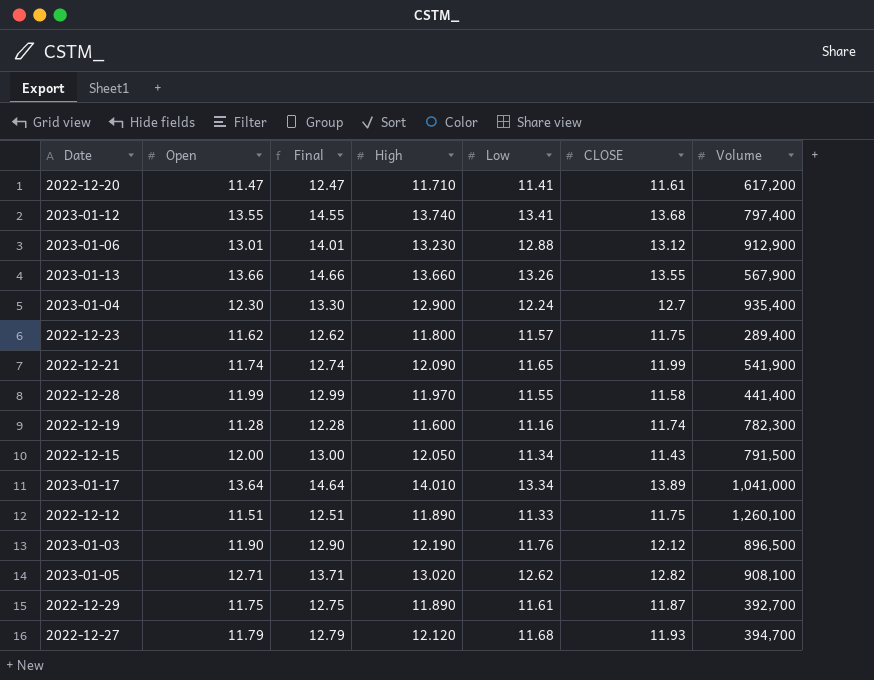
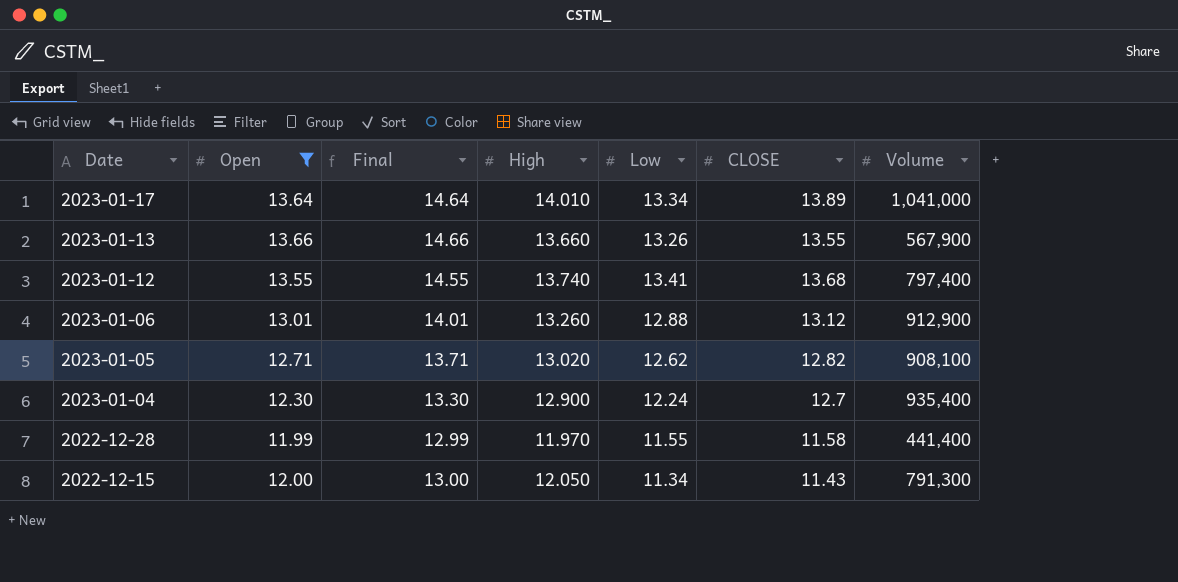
filter: none -> Open >= 11.99
row order: none -> Date descending
2023-01-06 | High: 13.230 -> 13.260
2022-12-15 | Volume: 791,500 -> 791,300

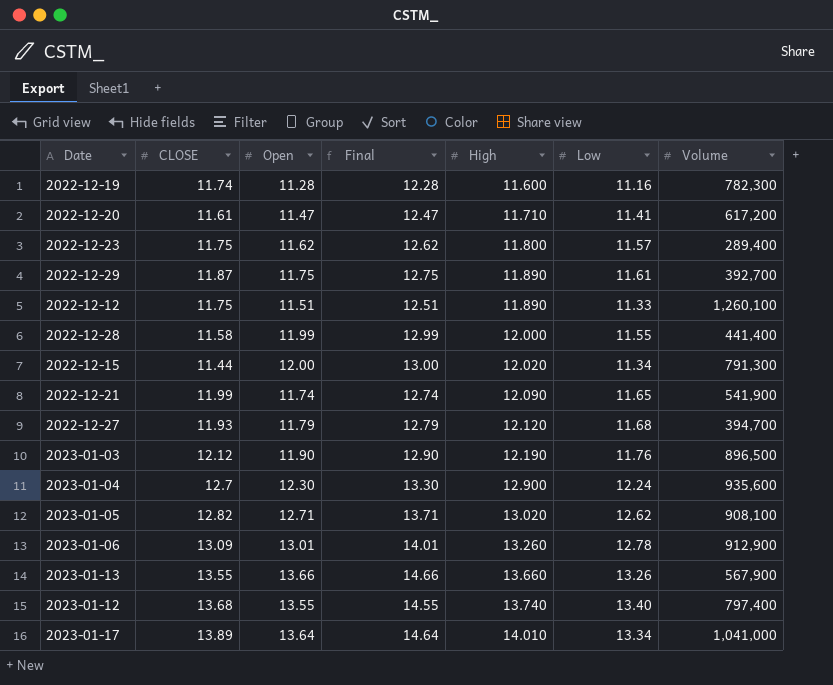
filter: Open >= 11.99 -> none
row order: Date descending -> High ascending
column CLOSE | position: 6 -> 2
2022-12-28 | High: 11.970 -> 12.000
2022-12-15 | CLOSE: 11.43 -> 11.44
2022-12-15 | High: 12.050 -> 12.020
2023-01-04 | Volume: 935,400 -> 935,600
2023-01-06 | CLOSE: 13.12 -> 13.09
2023-01-06 | Low: 12.88 -> 12.78
2023-01-12 | Low: 13.41 -> 13.40

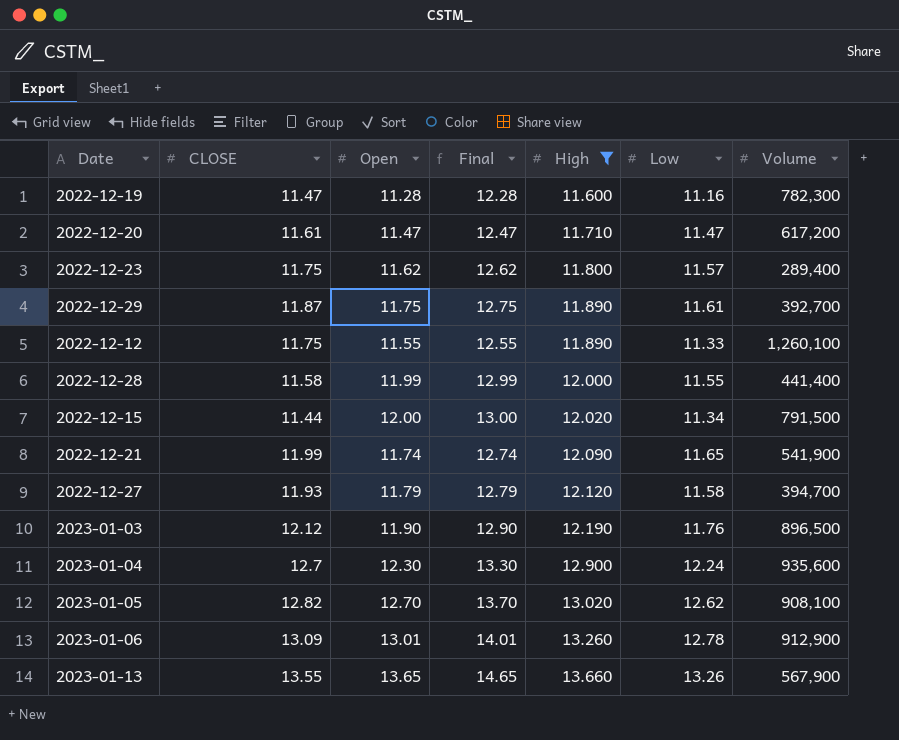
filter: none -> High <= 13.660
2022-12-19 | CLOSE: 11.74 -> 11.47
2022-12-20 | Low: 11.41 -> 11.47
2022-12-12 | Open: 11.51 -> 11.55
2022-12-12 | Final: 12.51 -> 12.55
2022-12-15 | Volume: 791,300 -> 791,500
2022-12-27 | Low: 11.68 -> 11.58
2023-01-05 | Open: 12.71 -> 12.70
2023-01-05 | Final: 13.71 -> 13.70
2023-01-13 | Open: 13.66 -> 13.65
2023-01-13 | Final: 14.66 -> 14.65

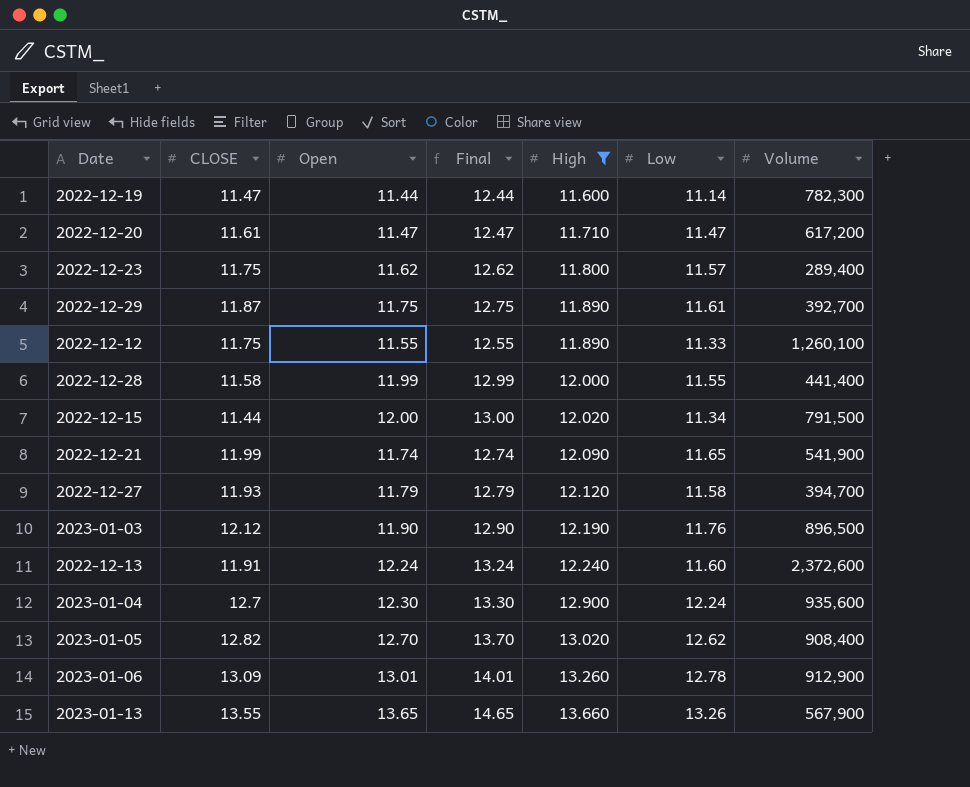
2022-12-19 | Open: 11.28 -> 11.44
2022-12-19 | Final: 12.28 -> 12.44
2022-12-19 | Low: 11.16 -> 11.14
row 2022-12-13: none -> 11.91 | 12.24 | 13.24 | 12.240 | 11.60 | 2,372,600
2023-01-05 | Volume: 908,100 -> 908,400

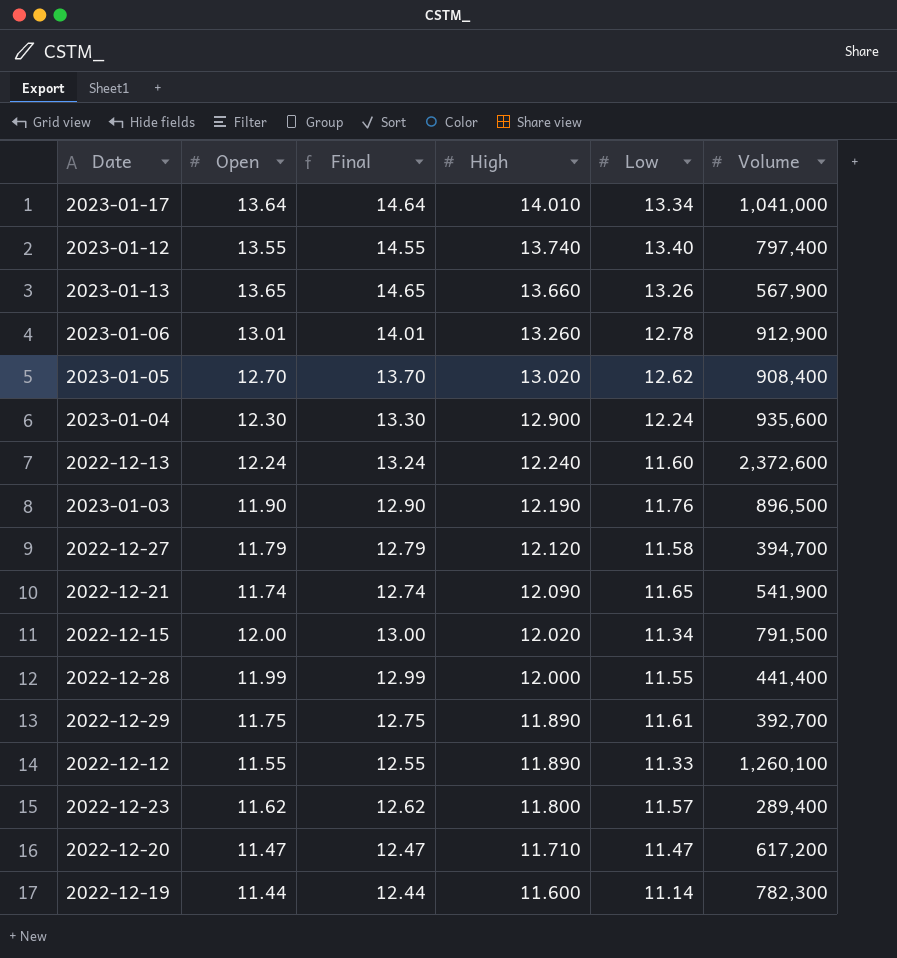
filter: High <= 13.660 -> none
row order: High ascending -> High descending
column CLOSE | position: 2 -> none

